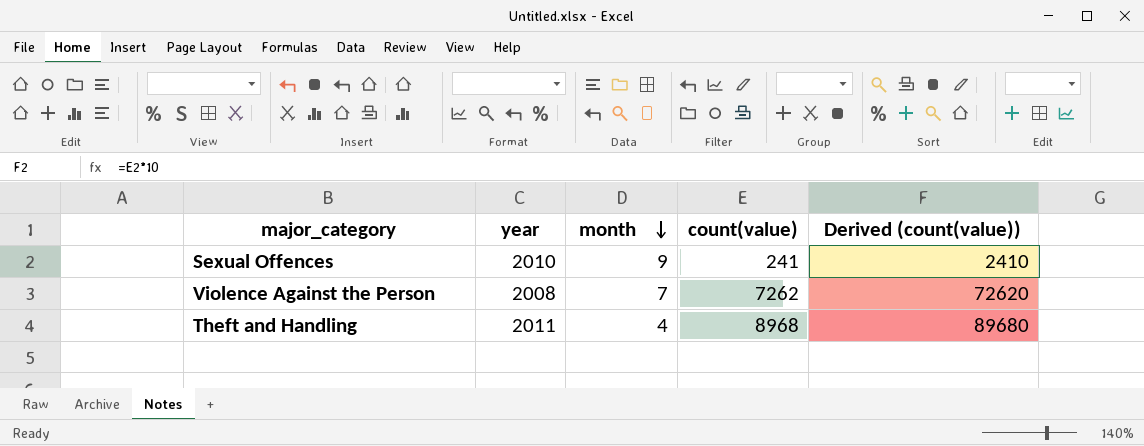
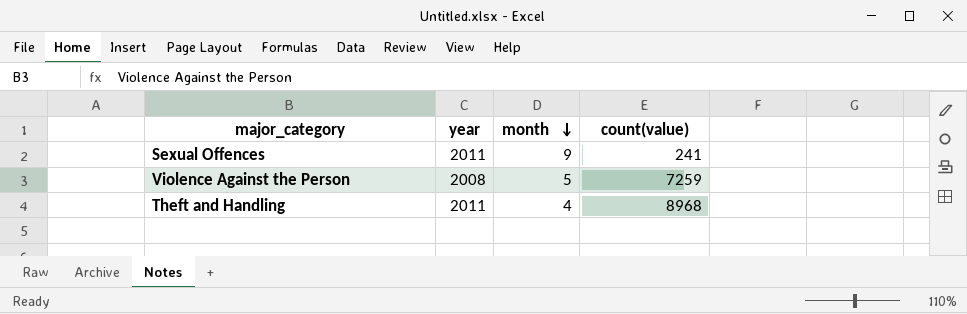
column Derived (count(value)) | formula: [count(value)] * 10 -> none
Sexual Offences | year: 2010 -> 2011
Violence Against the Person | month: 7 -> 5
Violence Against the Person | count(value): 7262 -> 7259

